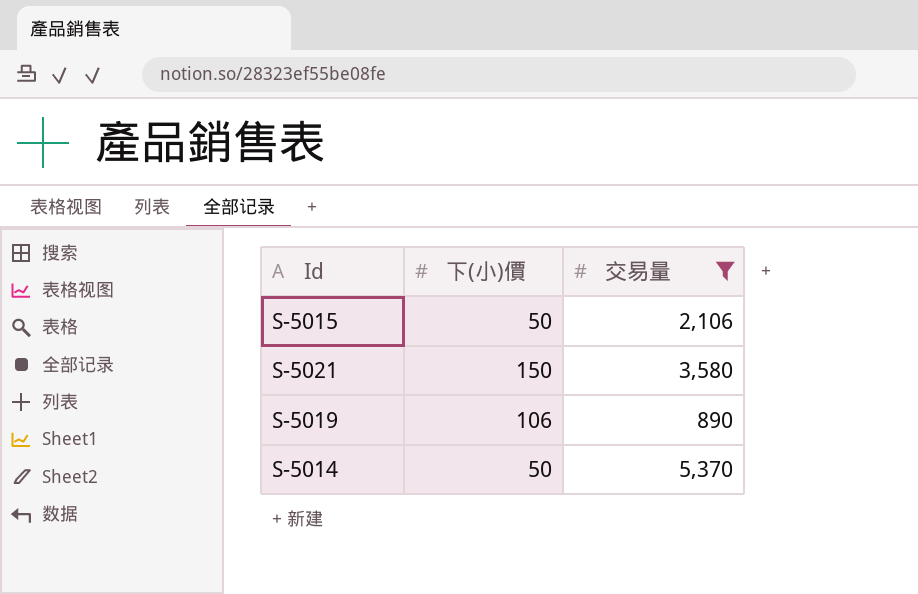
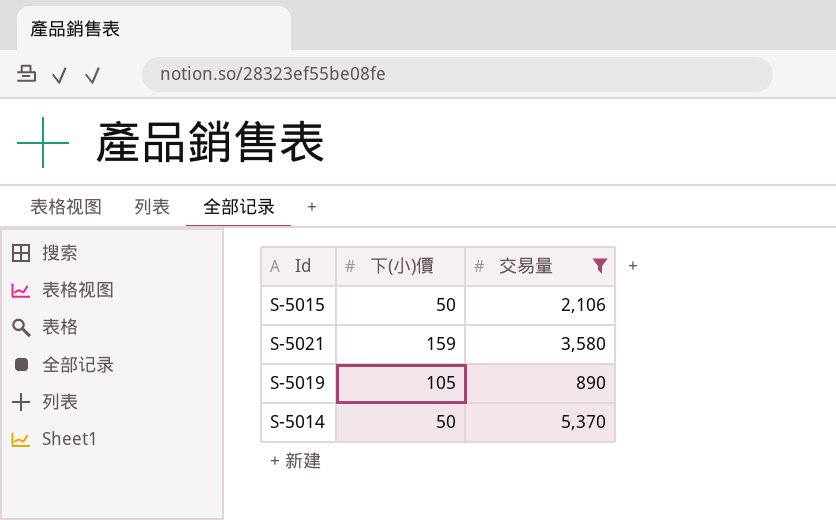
S-5021 | 下(小)價: 150 -> 159
S-5019 | 下(小)價: 106 -> 105

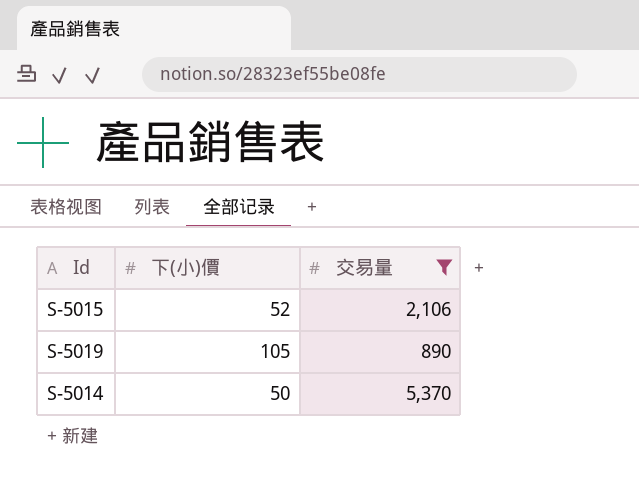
row S-5021: 159 | 3,580 -> none
S-5015 | 下(小)價: 50 -> 52

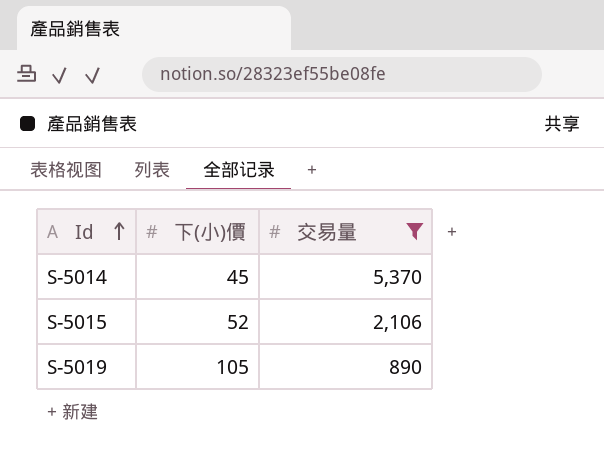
row order: none -> Id ascending
S-5014 | 下(小)價: 50 -> 45

